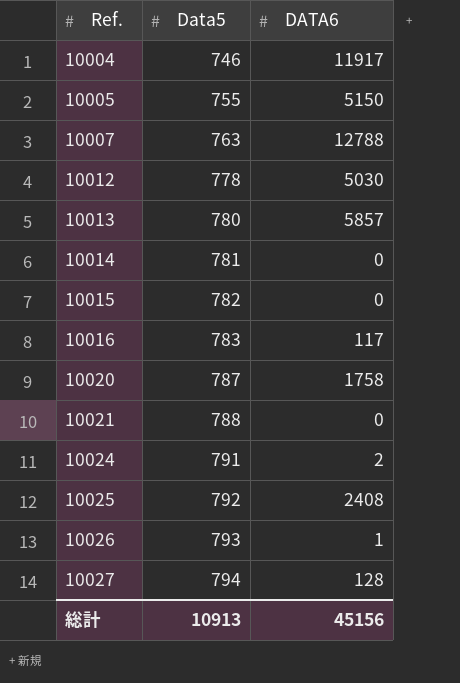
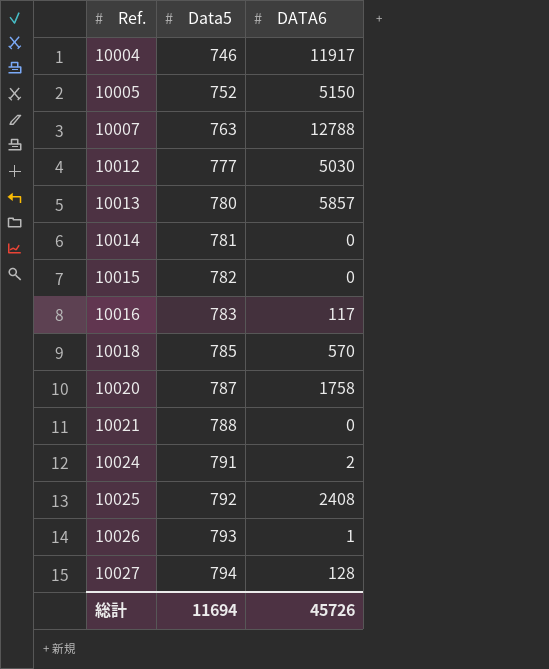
10005 | Data5: 755 -> 752
10012 | Data5: 778 -> 777
row 10018: none -> 785 | 570
総計 | Data5: 10913 -> 11694
総計 | DATA6: 45156 -> 45726

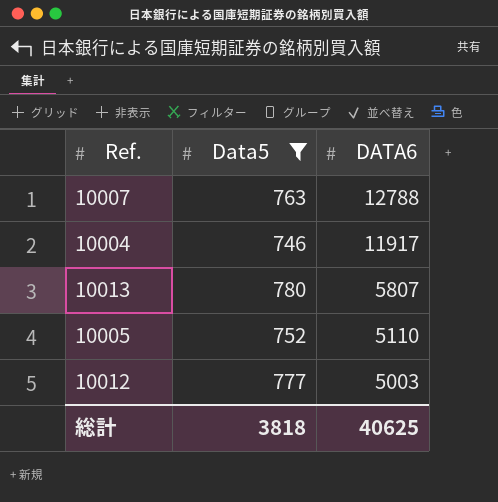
filter: none -> Data5 <= 780
row order: Ref. ascending -> DATA6 descending
10013 | DATA6: 5857 -> 5807
10005 | DATA6: 5150 -> 5110
10012 | DATA6: 5030 -> 5003
総計 | Data5: 11694 -> 3818
総計 | DATA6: 45726 -> 40625

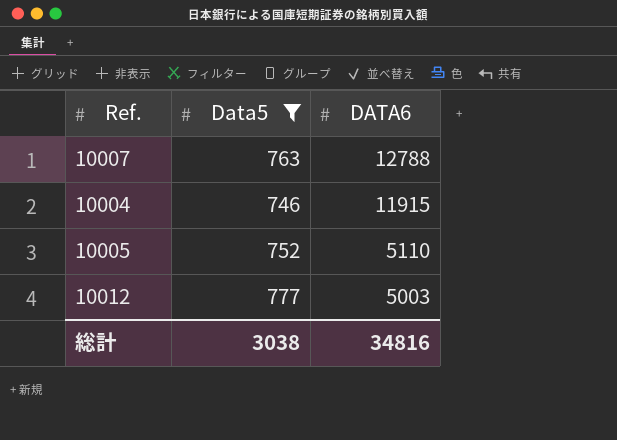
row 10013: 780 | 5807 -> none
10004 | DATA6: 11917 -> 11915
総計 | Data5: 3818 -> 3038
総計 | DATA6: 40625 -> 34816

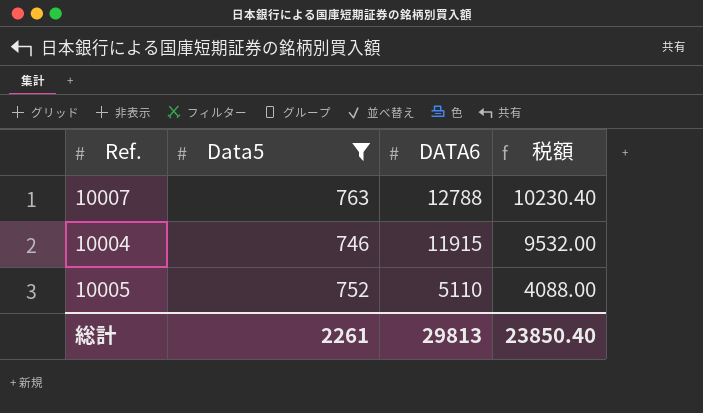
column 税額 | formula: none -> [DATA6] * 0.8
row 10012: 777 | 5003 -> none
総計 | Data5: 3038 -> 2261
総計 | DATA6: 34816 -> 29813

